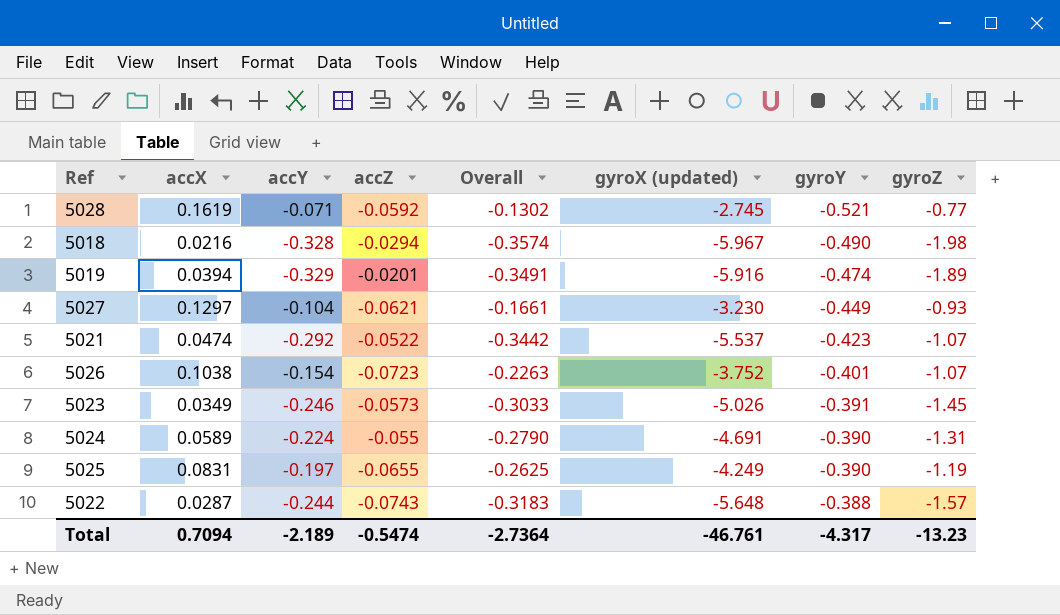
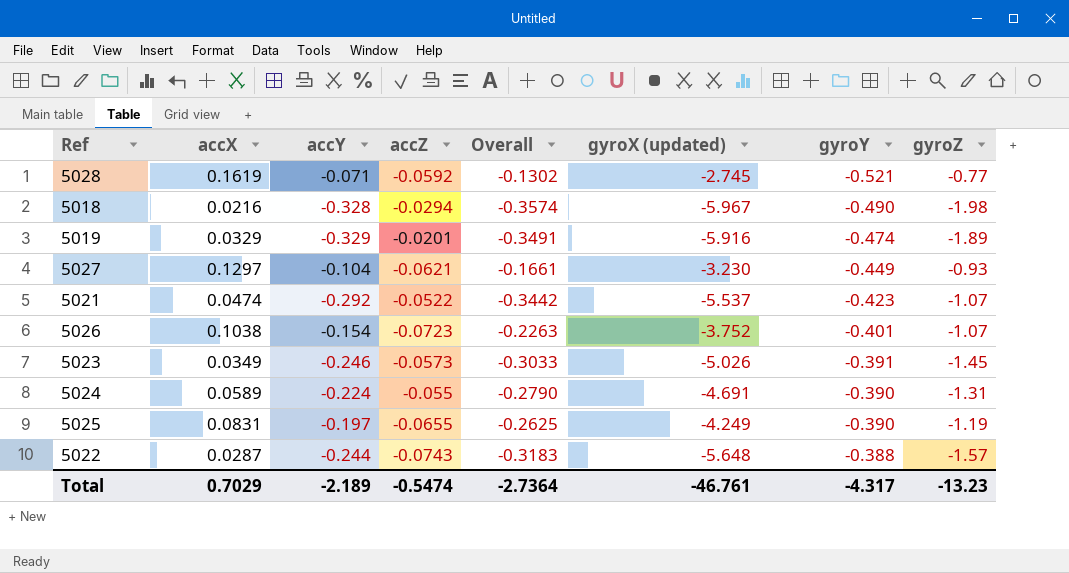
5019 | accX: 0.0394 -> 0.0329
Total | accX: 0.7094 -> 0.7029

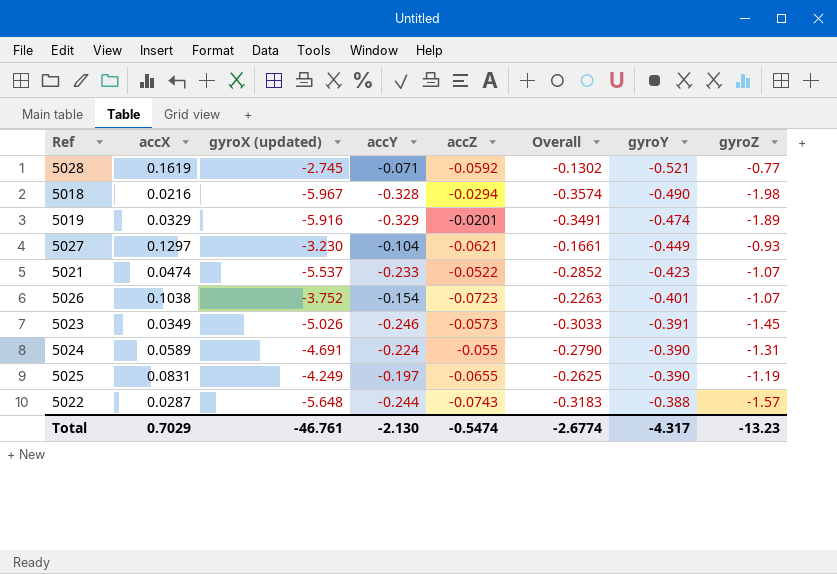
column gyroX (updated) | position: 6 -> 3
5021 | accY: -0.292 -> -0.233
5021 | Overall: -0.3442 -> -0.2852
Total | accY: -2.189 -> -2.130
Total | Overall: -2.7364 -> -2.6774

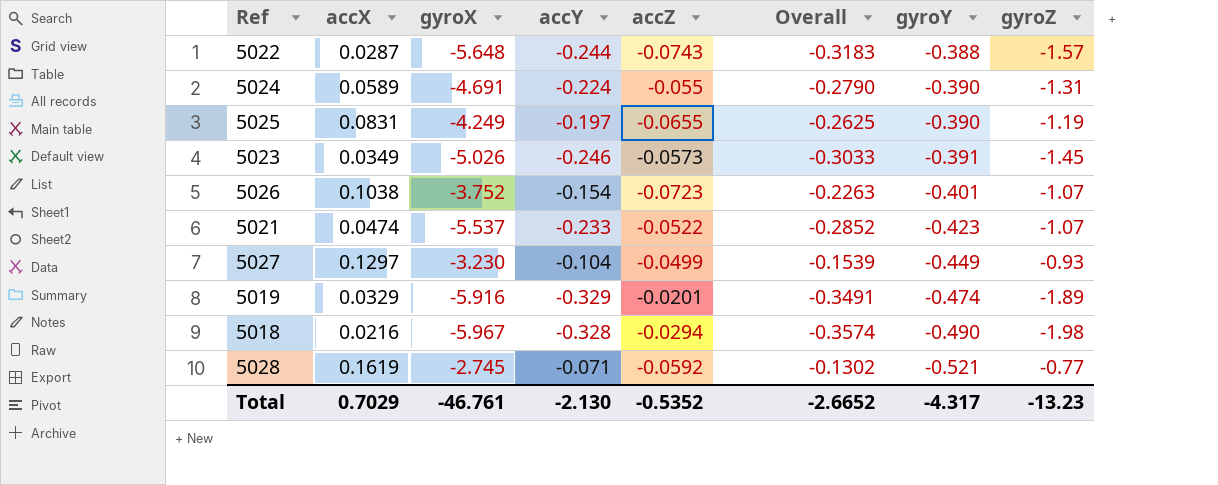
row order: gyroY ascending -> gyroY descending
column name: gyroX (updated) -> gyroX
5027 | accZ: -0.0621 -> -0.0499
5027 | Overall: -0.1661 -> -0.1539
Total | accZ: -0.5474 -> -0.5352
Total | Overall: -2.6774 -> -2.6652

